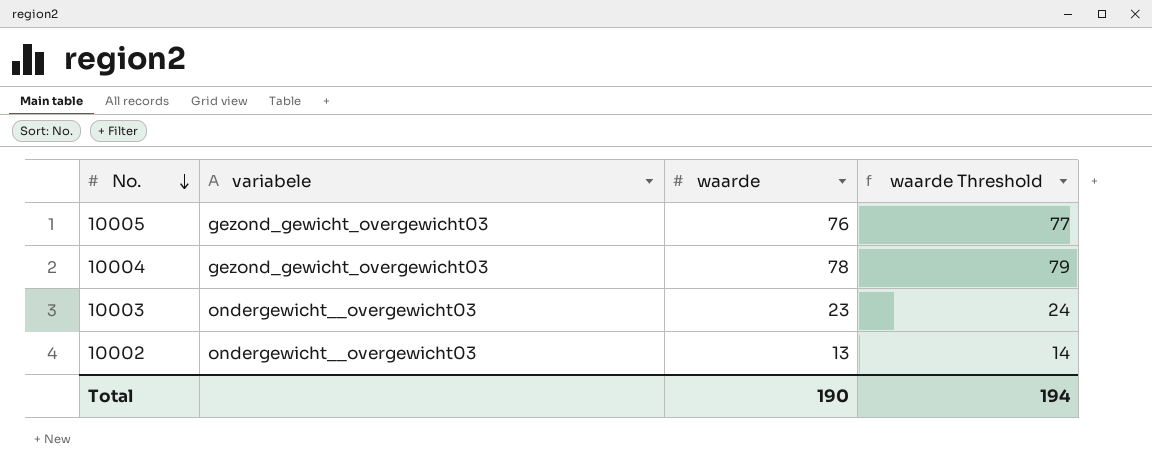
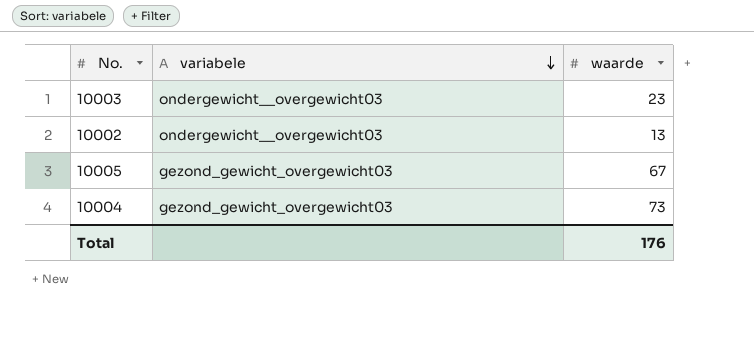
row order: No. descending -> variabele descending
column waarde Threshold | formula: [waarde] + 1 -> none
10005 | waarde: 76 -> 67
10004 | waarde: 78 -> 73
Total | waarde: 190 -> 176

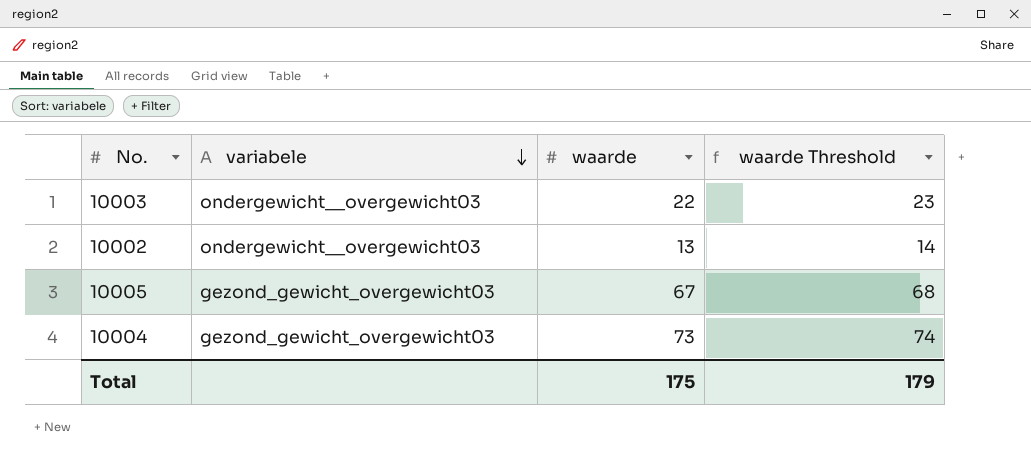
column waarde Threshold | formula: none -> [waarde] + 1
10003 | waarde: 23 -> 22
Total | waarde: 176 -> 175

